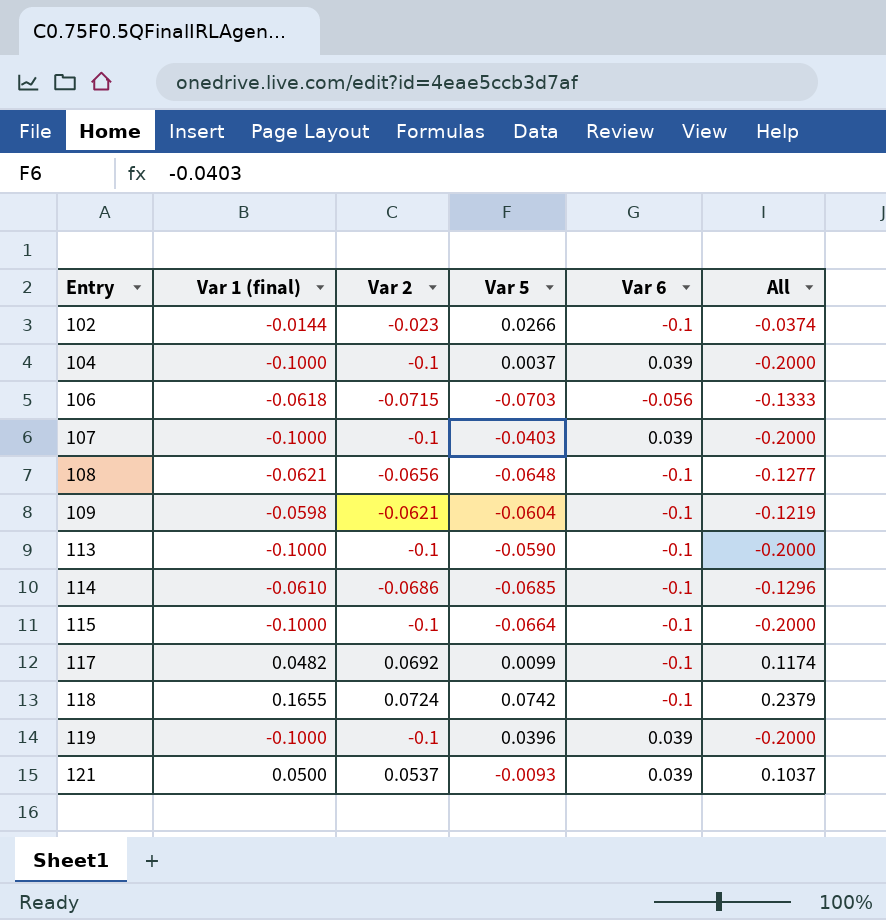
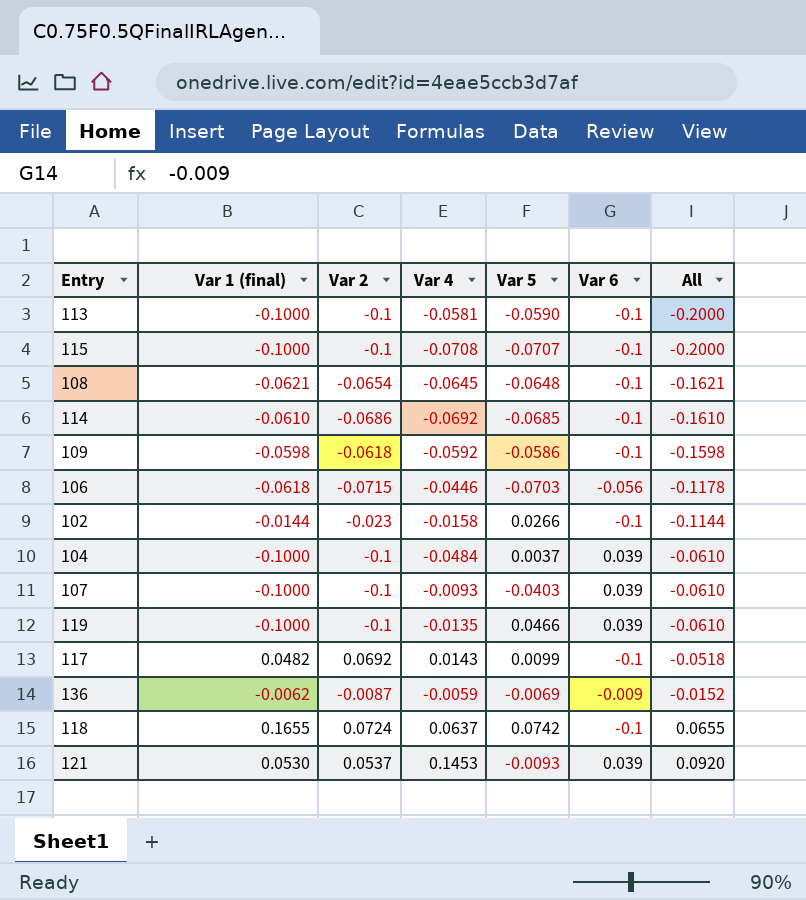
row order: Entry ascending -> All ascending
column Var 4 | position: none -> 4
column All | formula: [Var 1 (final)] + [Var 2] -> [Var 1 (final)] + [Var 6]
115 | Var 5: -0.0664 -> -0.0707
108 | Var 2: -0.0656 -> -0.0654
109 | Var 2: -0.0621 -> -0.0618
109 | Var 5: -0.0604 -> -0.0586
119 | Var 5: 0.0396 -> 0.0466
row 136: none -> -0.0062 | -0.0087 | -0.0059 | -0.0069 | -0.009 | -0.0152
121 | Var 1 (final): 0.0500 -> 0.0530

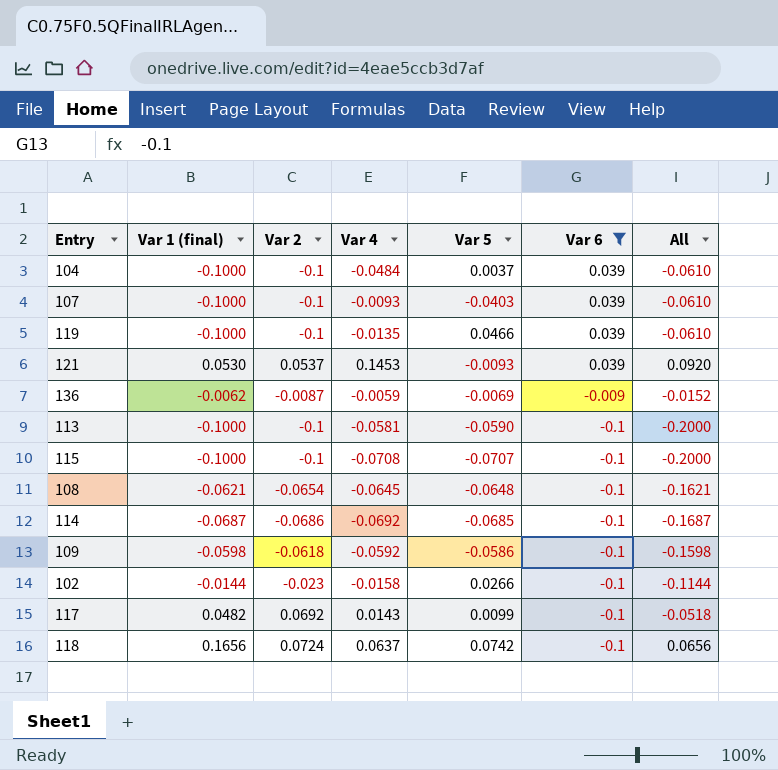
filter: none -> Var 6 != -0.056
row order: All ascending -> Var 6 descending
114 | Var 1 (final): -0.0610 -> -0.0687
114 | All: -0.1610 -> -0.1687
118 | Var 1 (final): 0.1655 -> 0.1656
118 | All: 0.0655 -> 0.0656

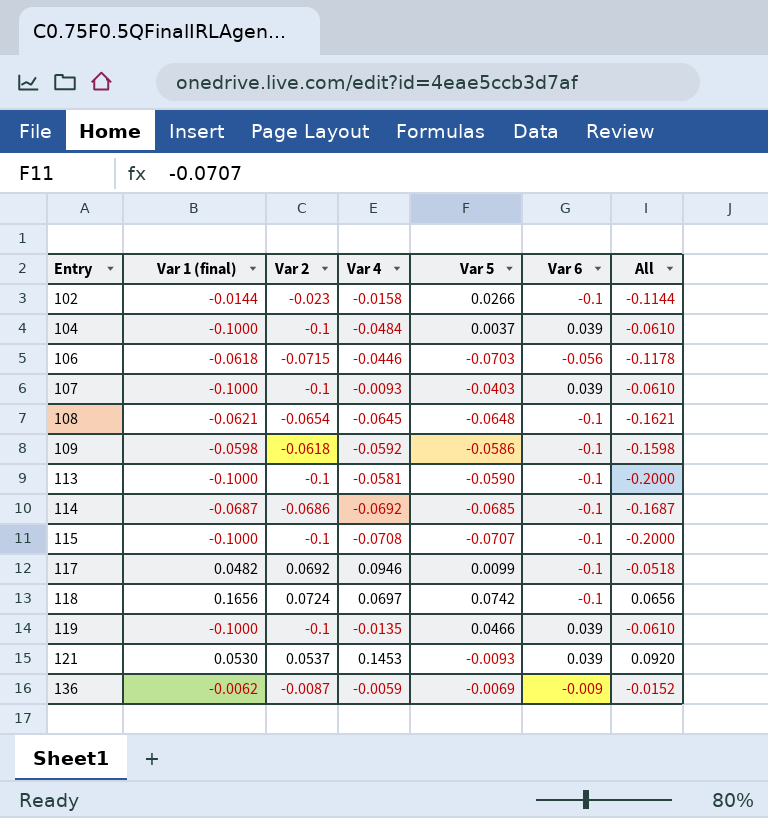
filter: Var 6 != -0.056 -> none
row order: Var 6 descending -> Entry ascending
117 | Var 4: 0.0143 -> 0.0946
118 | Var 4: 0.0637 -> 0.0697

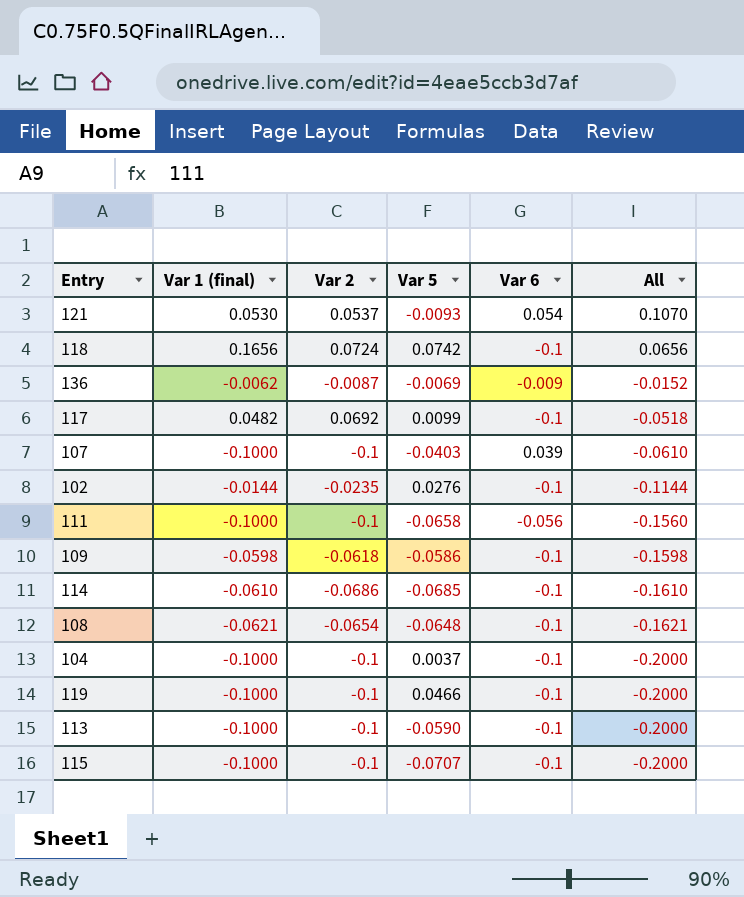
row order: Entry ascending -> All descending
column Var 4 | position: 4 -> none
row 106: -0.0618 | -0.0715 | -0.0446 | -0.0703 | -0.056 | -0.1178 -> none
121 | Var 6: 0.039 -> 0.054
121 | All: 0.0920 -> 0.1070
102 | Var 2: -0.023 -> -0.0235
102 | Var 5: 0.0266 -> 0.0276
row 111: none -> -0.1000 | -0.1 | -0.0658 | -0.056 | -0.1560
114 | Var 1 (final): -0.0687 -> -0.0610
114 | All: -0.1687 -> -0.1610
104 | Var 6: 0.039 -> -0.1
104 | All: -0.0610 -> -0.2000
119 | Var 6: 0.039 -> -0.1
119 | All: -0.0610 -> -0.2000

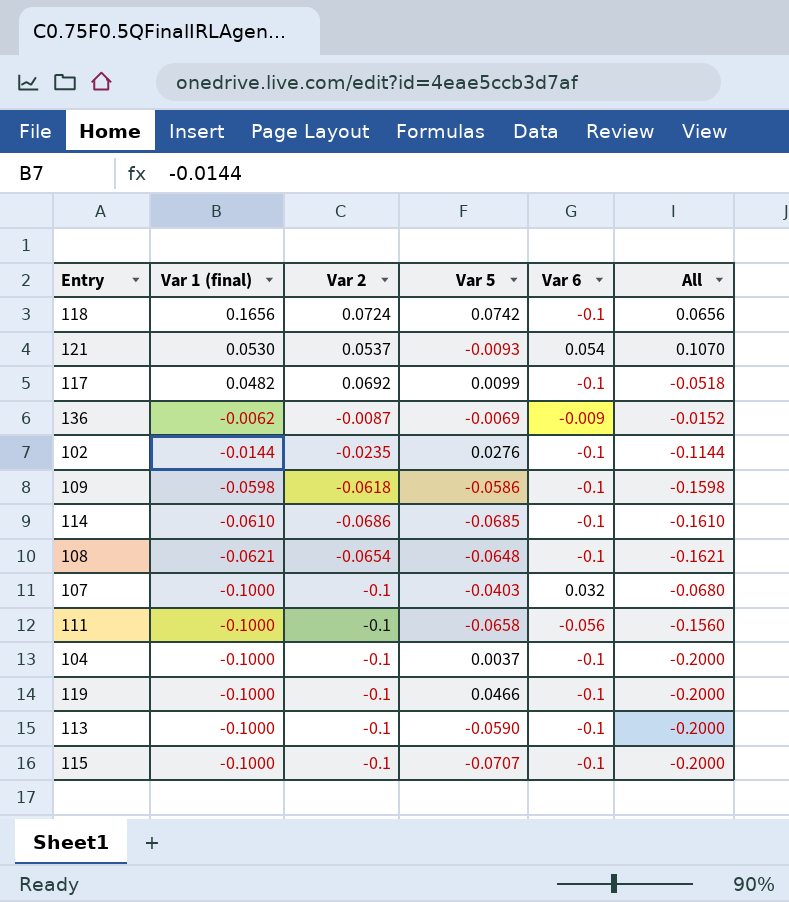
row order: All descending -> Var 1 (final) descending
107 | Var 6: 0.039 -> 0.032
107 | All: -0.0610 -> -0.0680

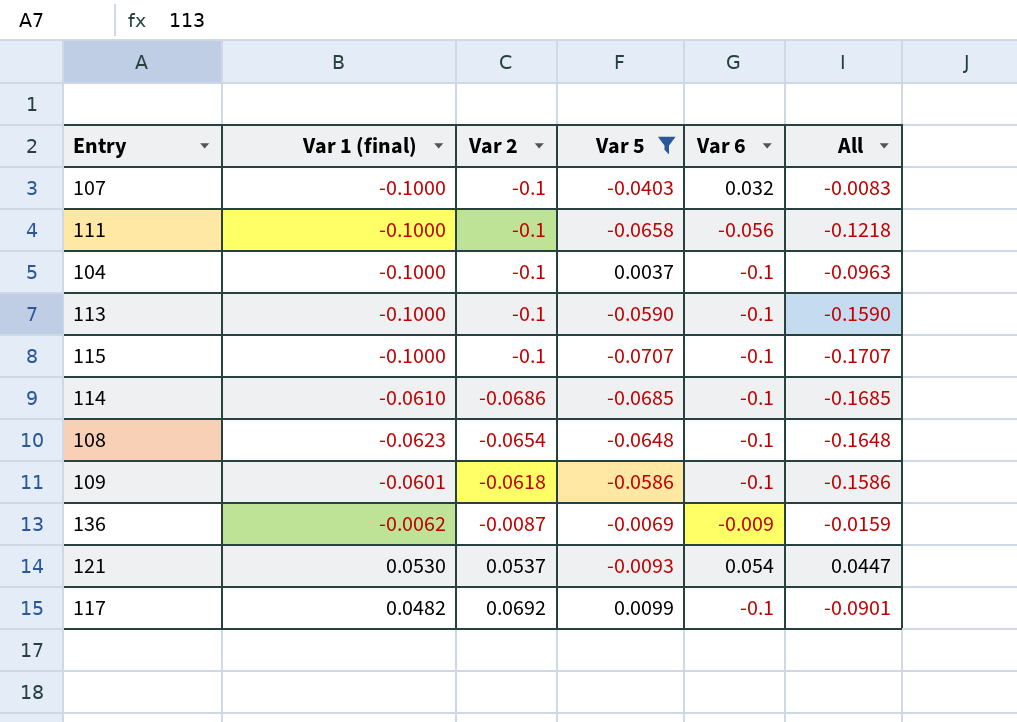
filter: none -> Var 5 <= 0.0099
row order: Var 1 (final) descending -> Var 2 ascending
column All | formula: [Var 1 (final)] + [Var 6] -> [Var 5] + [Var 6]
108 | Var 1 (final): -0.0621 -> -0.0623
109 | Var 1 (final): -0.0598 -> -0.0601

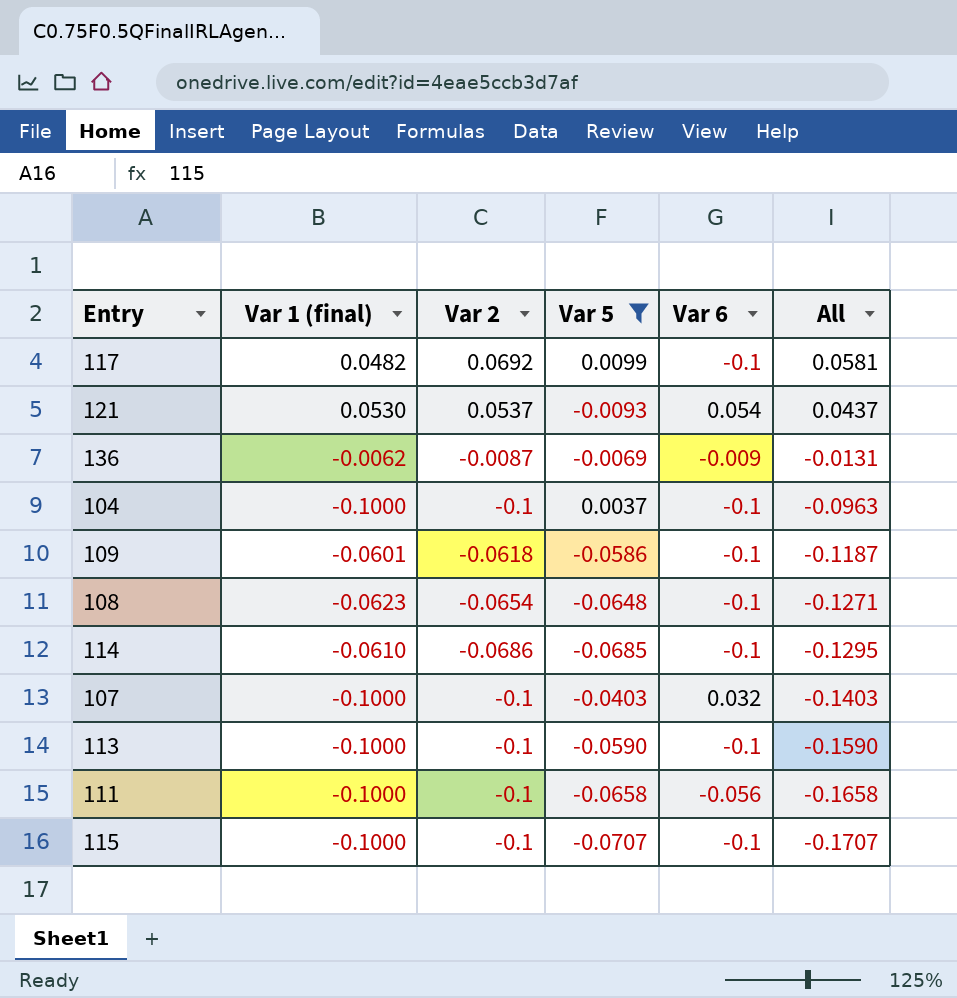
row order: Var 2 ascending -> All descending
column All | formula: [Var 5] + [Var 6] -> [Var 1 (final)] + [Var 5]

